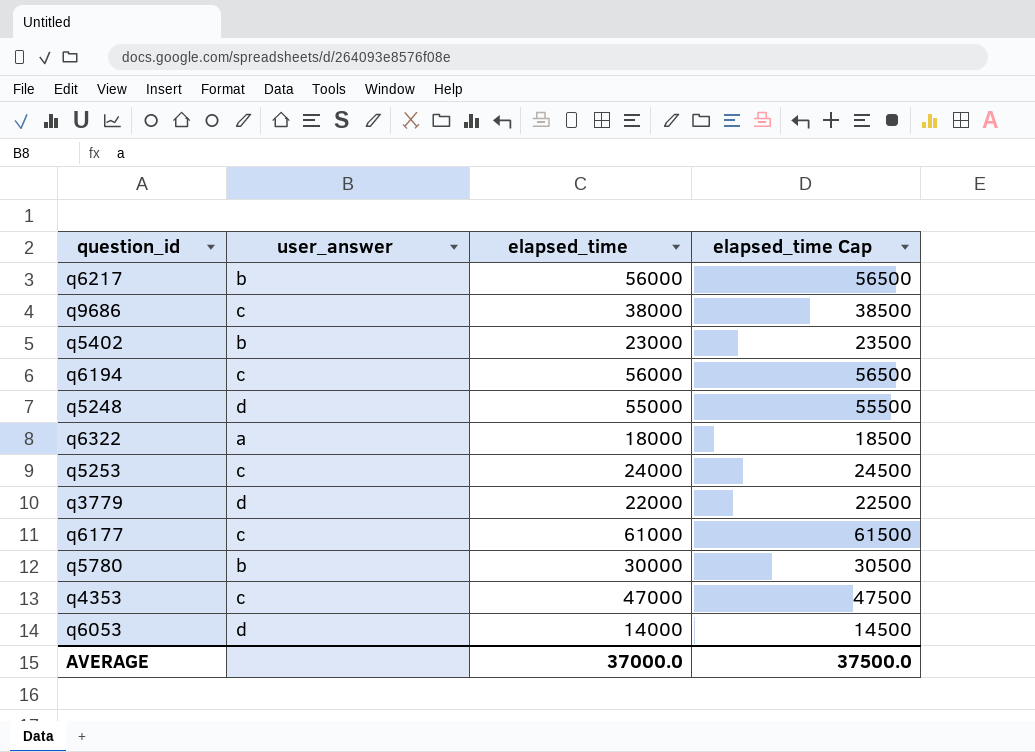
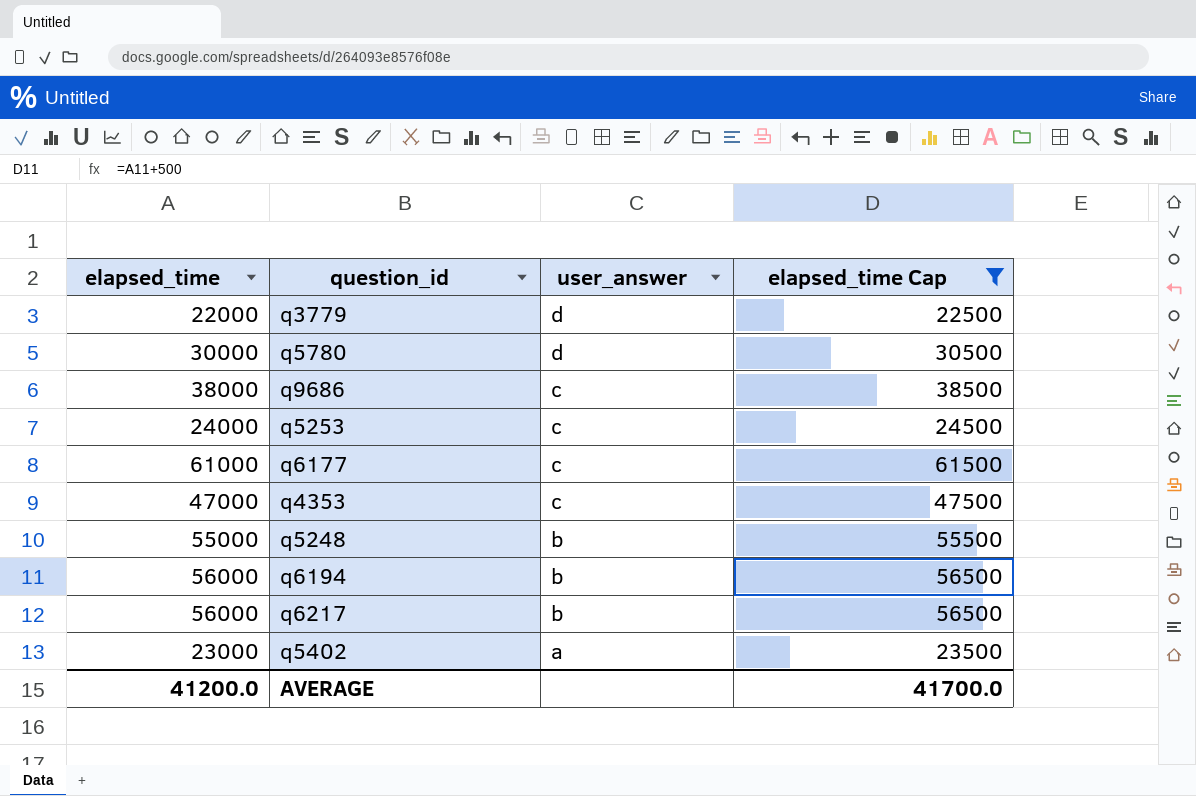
filter: none -> elapsed_time Cap >= 22500
row order: none -> user_answer descending
column elapsed_time | position: 3 -> 1
q5780 | user_answer: b -> d
q5248 | user_answer: d -> b
q6194 | user_answer: c -> b
q5402 | user_answer: b -> a
AVERAGE | elapsed_time: 37000.0 -> 41200.0
AVERAGE | elapsed_time Cap: 37500.0 -> 41700.0

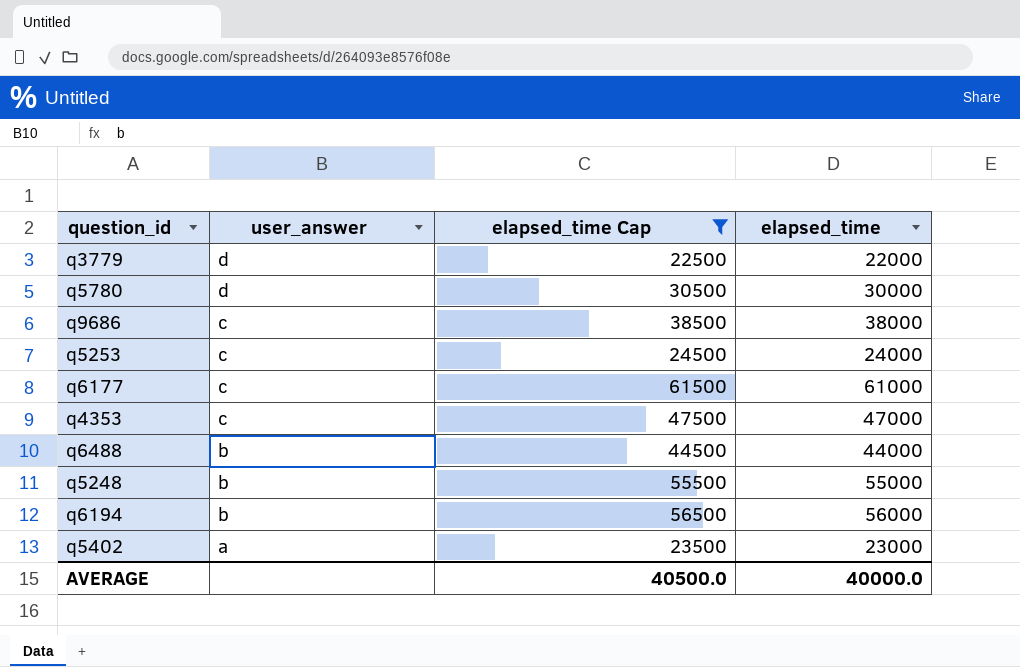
column elapsed_time | position: 1 -> 4
row q6217: 56000 | b | 56500 -> none
row q6488: none -> b | 44500 | 44000
AVERAGE | elapsed_time Cap: 41700.0 -> 40500.0
AVERAGE | elapsed_time: 41200.0 -> 40000.0

